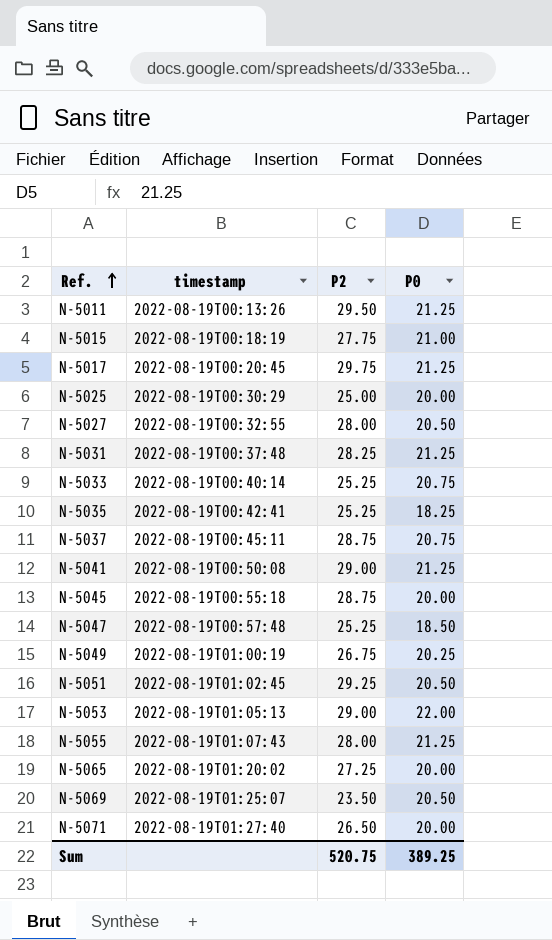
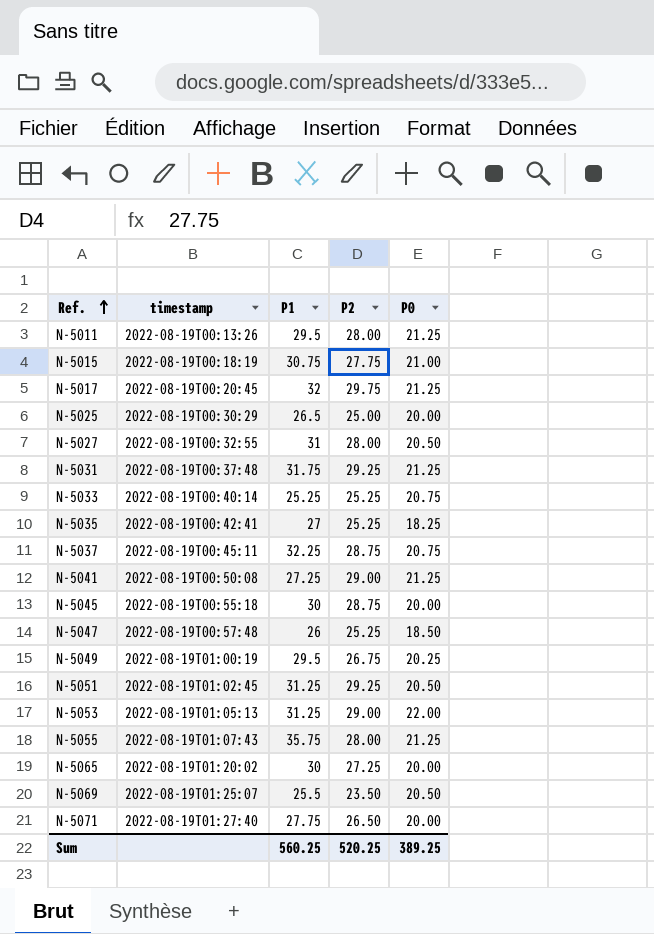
column P1 | position: none -> 3
N-5011 | P2: 29.50 -> 28.00
N-5031 | P2: 28.25 -> 29.25
Sum | P2: 520.75 -> 520.25

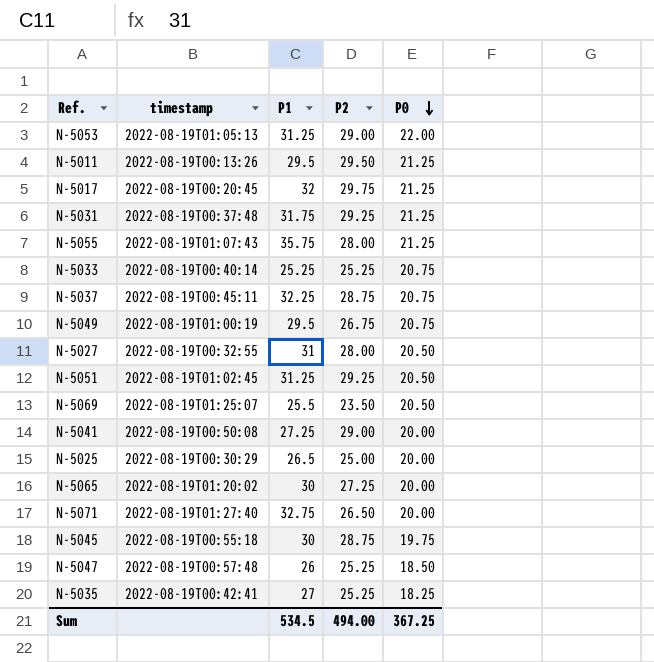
row order: Ref. ascending -> P0 descending
row N-5015: 2022-08-19T00:18:19 | 30.75 | 27.75 | 21.00 -> none
N-5011 | P2: 28.00 -> 29.50
N-5049 | P0: 20.25 -> 20.75
N-5041 | P0: 21.25 -> 20.00
N-5071 | P1: 27.75 -> 32.75
N-5045 | P0: 20.00 -> 19.75
Sum | P1: 560.25 -> 534.5
Sum | P2: 520.25 -> 494.00
Sum | P0: 389.25 -> 367.25

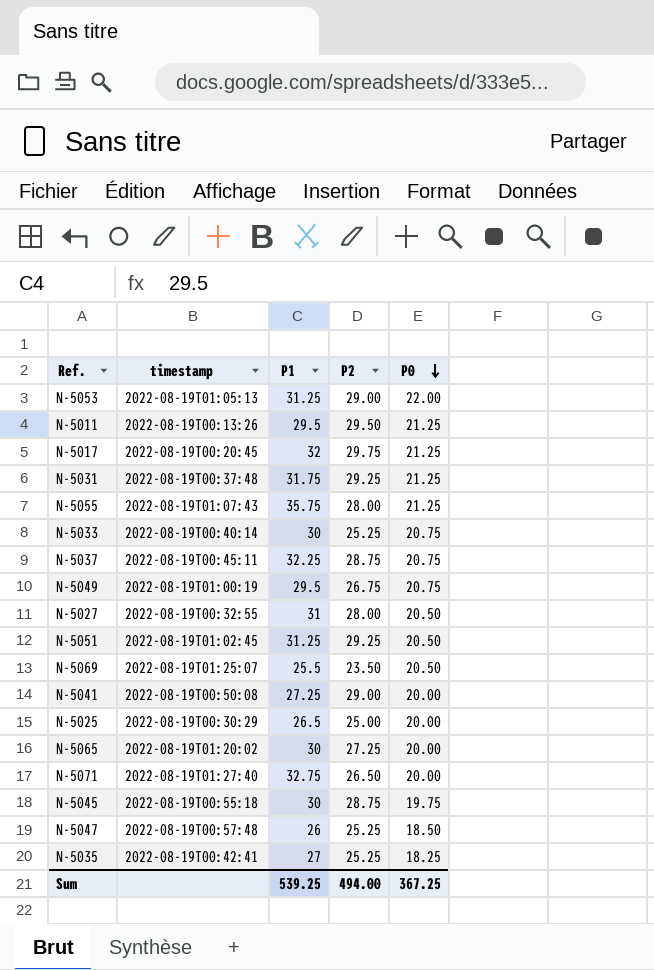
N-5033 | P1: 25.25 -> 30
Sum | P1: 534.5 -> 539.25

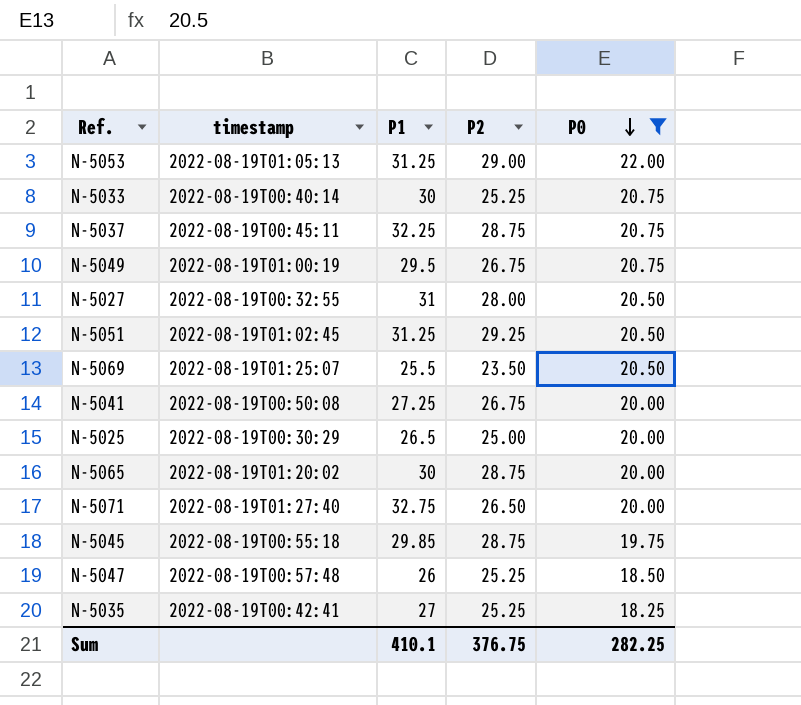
filter: none -> P0 != 21.25
N-5041 | P2: 29.00 -> 26.75
N-5065 | P2: 27.25 -> 28.75
N-5045 | P1: 30 -> 29.85
Sum | P1: 539.25 -> 410.1
Sum | P2: 494.00 -> 376.75
Sum | P0: 367.25 -> 282.25

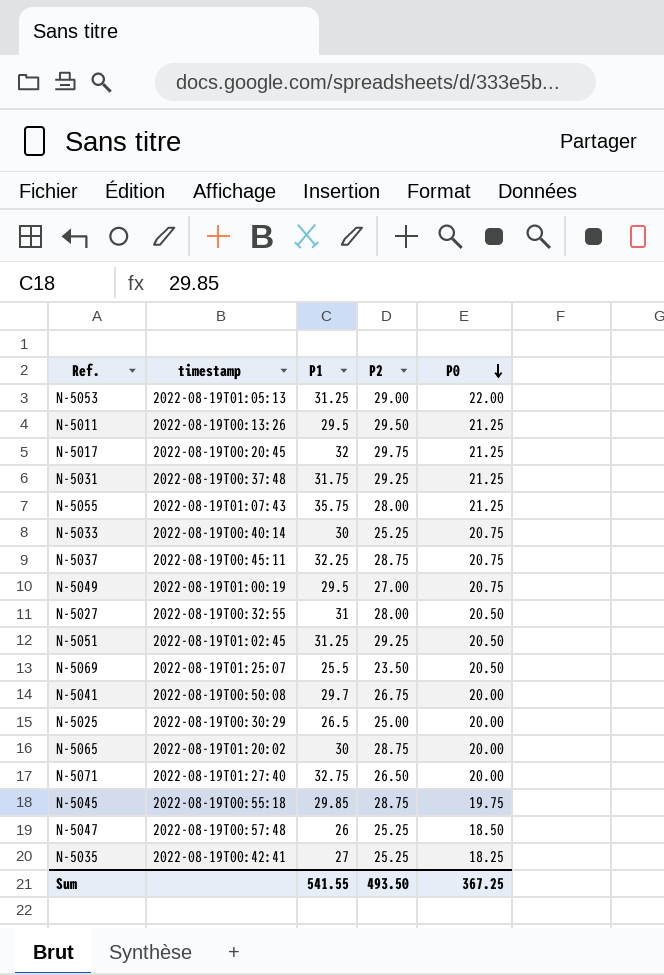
filter: P0 != 21.25 -> none
N-5049 | P2: 26.75 -> 27.00
N-5041 | P1: 27.25 -> 29.7
Sum | P1: 410.1 -> 541.55
Sum | P2: 376.75 -> 493.50
Sum | P0: 282.25 -> 367.25

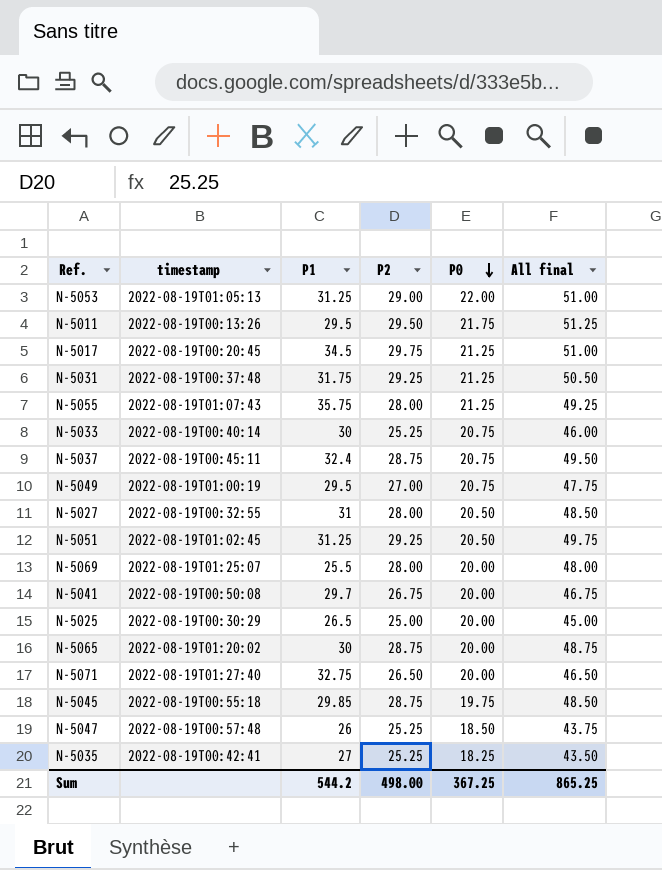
column All final | formula: none -> [P2] + [P0]
N-5011 | P0: 21.25 -> 21.75
N-5017 | P1: 32 -> 34.5
N-5037 | P1: 32.25 -> 32.4
N-5069 | P2: 23.50 -> 28.00
N-5069 | P0: 20.50 -> 20.00
Sum | P1: 541.55 -> 544.2
Sum | P2: 493.50 -> 498.00

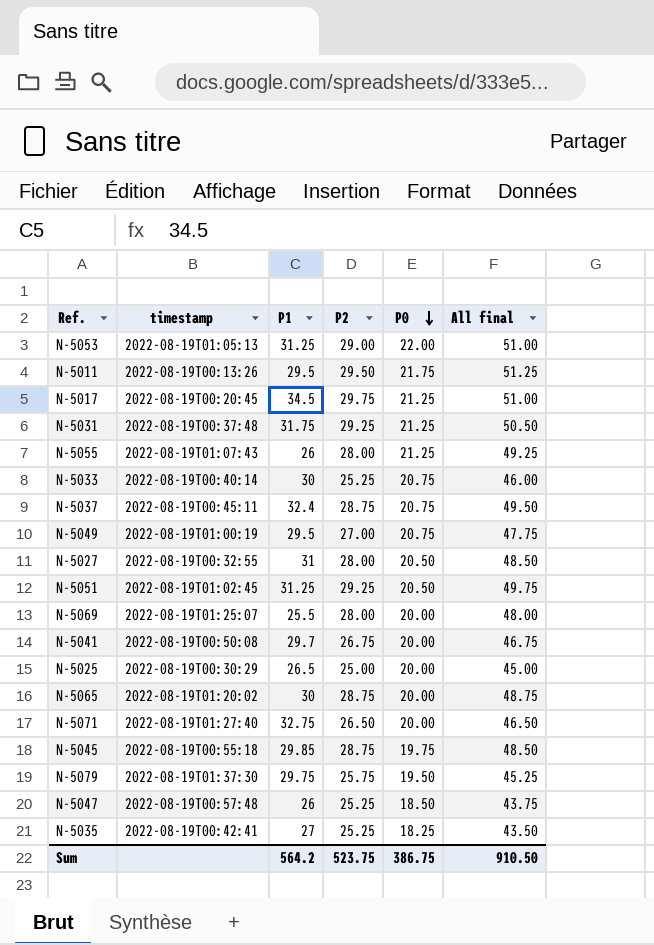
N-5055 | P1: 35.75 -> 26
row N-5079: none -> 2022-08-19T01:37:30 | 29.75 | 25.75 | 19.50 | 45.25
Sum | P1: 544.2 -> 564.2
Sum | P2: 498.00 -> 523.75
Sum | P0: 367.25 -> 386.75
Sum | All final: 865.25 -> 910.50

